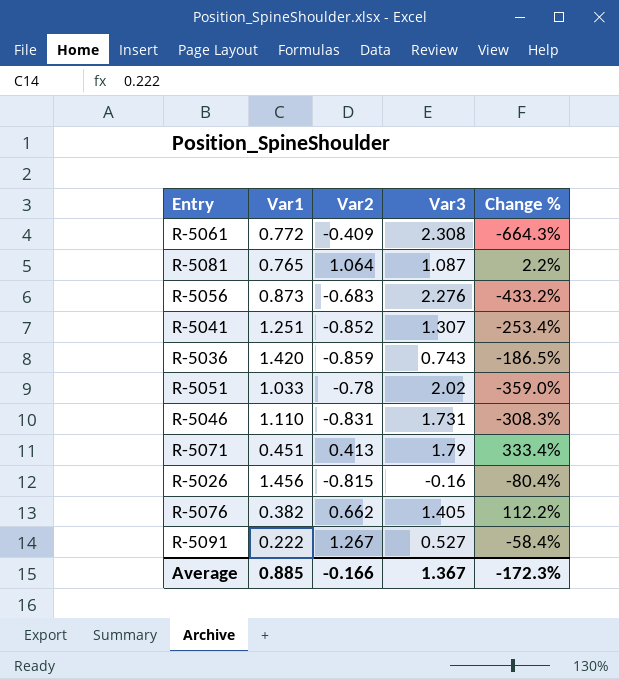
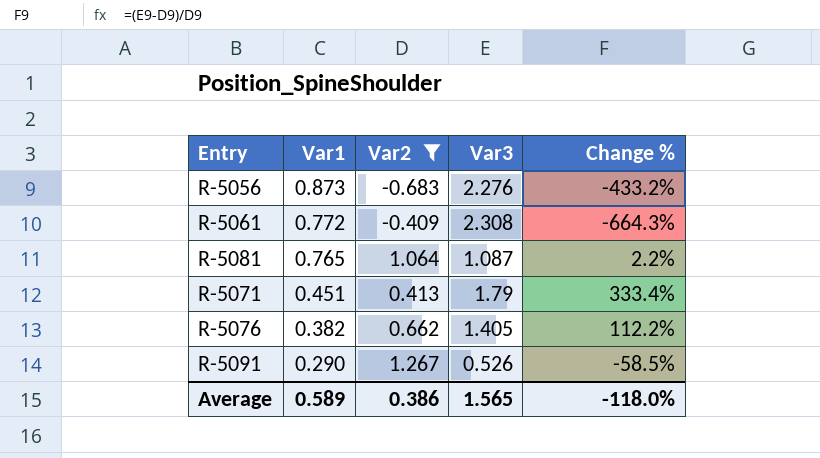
filter: none -> Var2 >= -0.683
row order: none -> Var1 descending
R-5091 | Var1: 0.222 -> 0.290
R-5091 | Var3: 0.527 -> 0.526
R-5091 | Change %: -58.4% -> -58.5%
Average | Var1: 0.885 -> 0.589
Average | Var2: -0.166 -> 0.386
Average | Var3: 1.367 -> 1.565
Average | Change %: -172.3% -> -118.0%

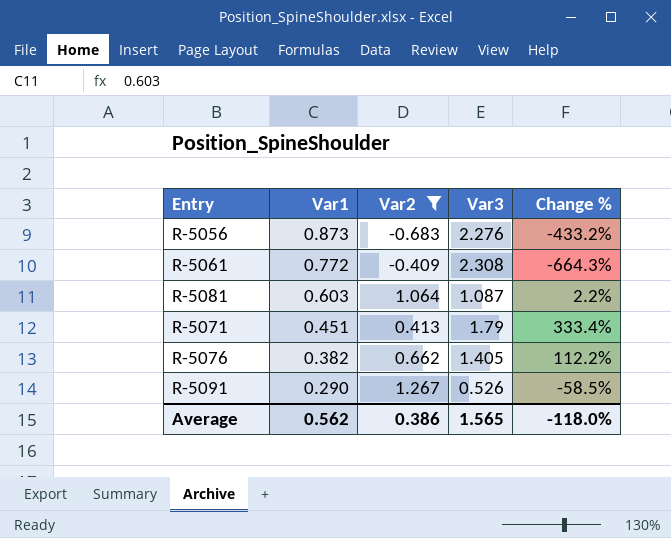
R-5081 | Var1: 0.765 -> 0.603
Average | Var1: 0.589 -> 0.562

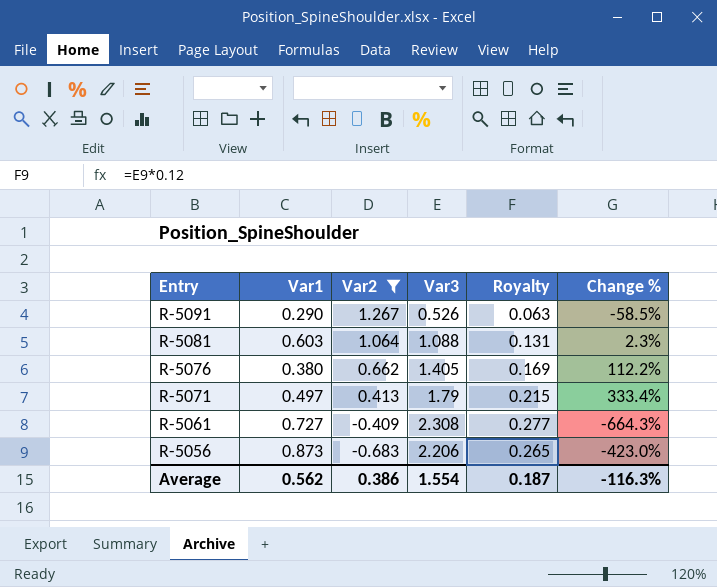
row order: Var1 descending -> Entry descending
column Royalty | formula: none -> [Var3] * 0.12
R-5081 | Var3: 1.087 -> 1.088
R-5081 | Change %: 2.2% -> 2.3%
R-5076 | Var1: 0.382 -> 0.380
R-5071 | Var1: 0.451 -> 0.497
R-5061 | Var1: 0.772 -> 0.727
R-5056 | Var3: 2.276 -> 2.206
R-5056 | Change %: -433.2% -> -423.0%
Average | Var3: 1.565 -> 1.554
Average | Change %: -118.0% -> -116.3%

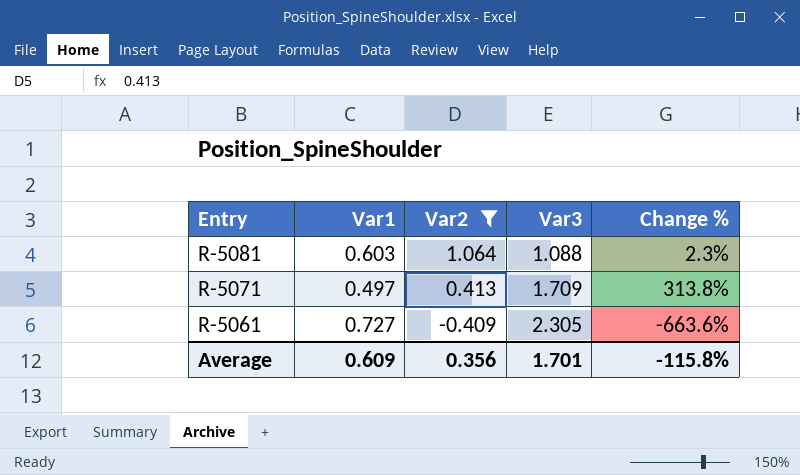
column Royalty | formula: [Var3] * 0.12 -> none
row R-5091: 0.290 | 1.267 | 0.526 | 0.063 | -58.5% -> none
row R-5076: 0.380 | 0.662 | 1.405 | 0.169 | 112.2% -> none
row R-5056: 0.873 | -0.683 | 2.206 | 0.265 | -423.0% -> none
R-5071 | Var3: 1.79 -> 1.709
R-5071 | Change %: 333.4% -> 313.8%
R-5061 | Var3: 2.308 -> 2.305
R-5061 | Change %: -664.3% -> -663.6%
Average | Var1: 0.562 -> 0.609
Average | Var2: 0.386 -> 0.356
Average | Var3: 1.554 -> 1.701
Average | Change %: -116.3% -> -115.8%

